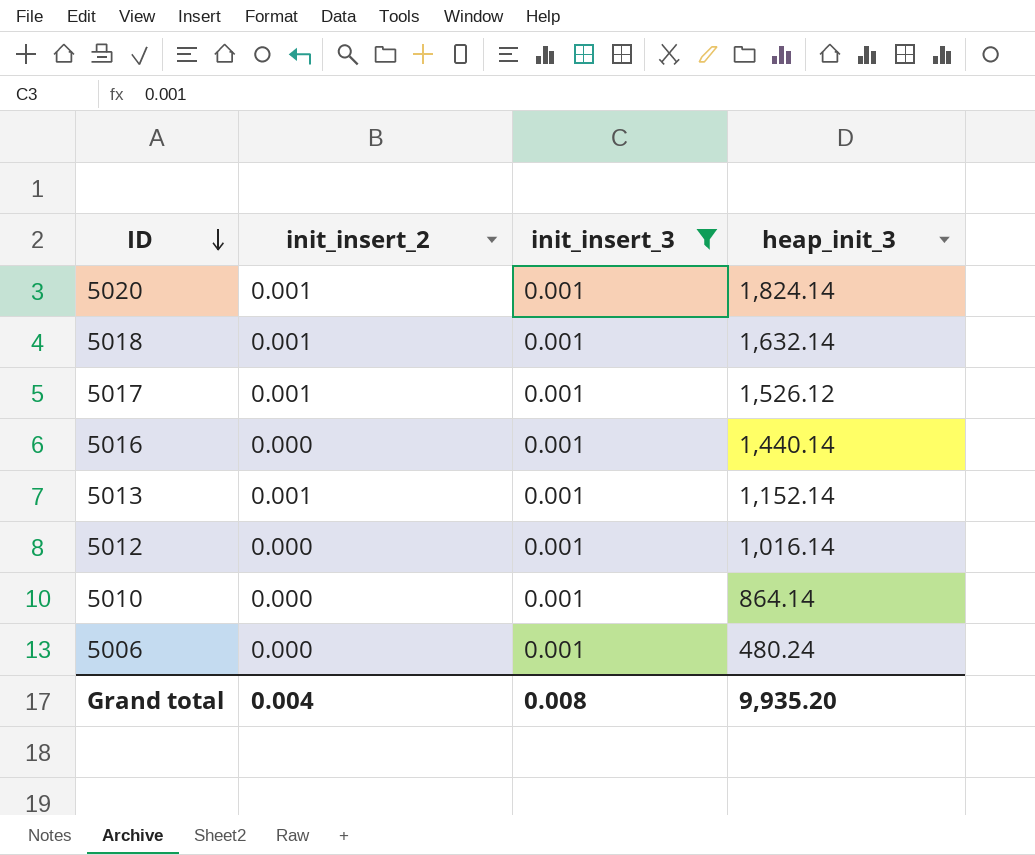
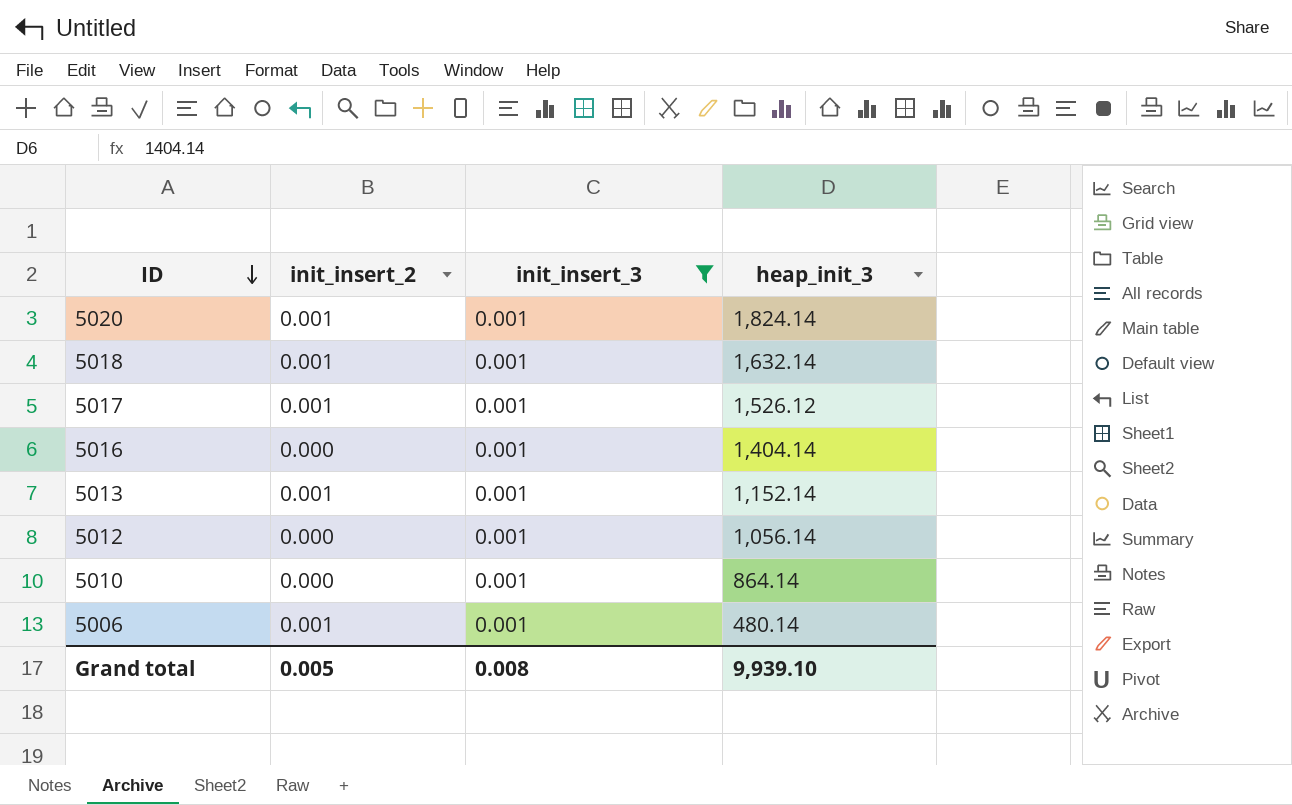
5016 | heap_init_3: 1,440.14 -> 1,404.14
5012 | heap_init_3: 1,016.14 -> 1,056.14
5006 | init_insert_2: 0.000 -> 0.001
5006 | heap_init_3: 480.24 -> 480.14
Grand total | init_insert_2: 0.004 -> 0.005
Grand total | heap_init_3: 9,935.20 -> 9,939.10

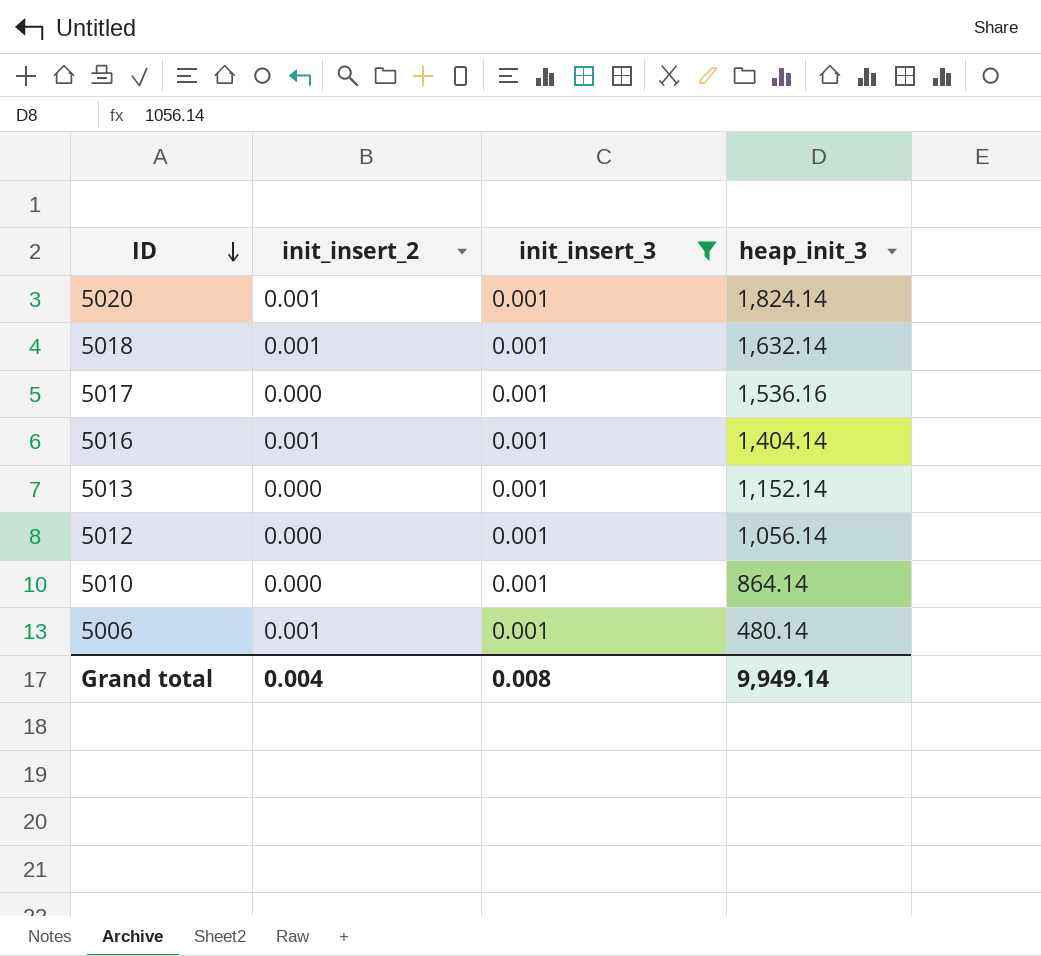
5017 | init_insert_2: 0.001 -> 0.000
5017 | heap_init_3: 1,526.12 -> 1,536.16
5016 | init_insert_2: 0.000 -> 0.001
5013 | init_insert_2: 0.001 -> 0.000
Grand total | init_insert_2: 0.005 -> 0.004
Grand total | heap_init_3: 9,939.10 -> 9,949.14

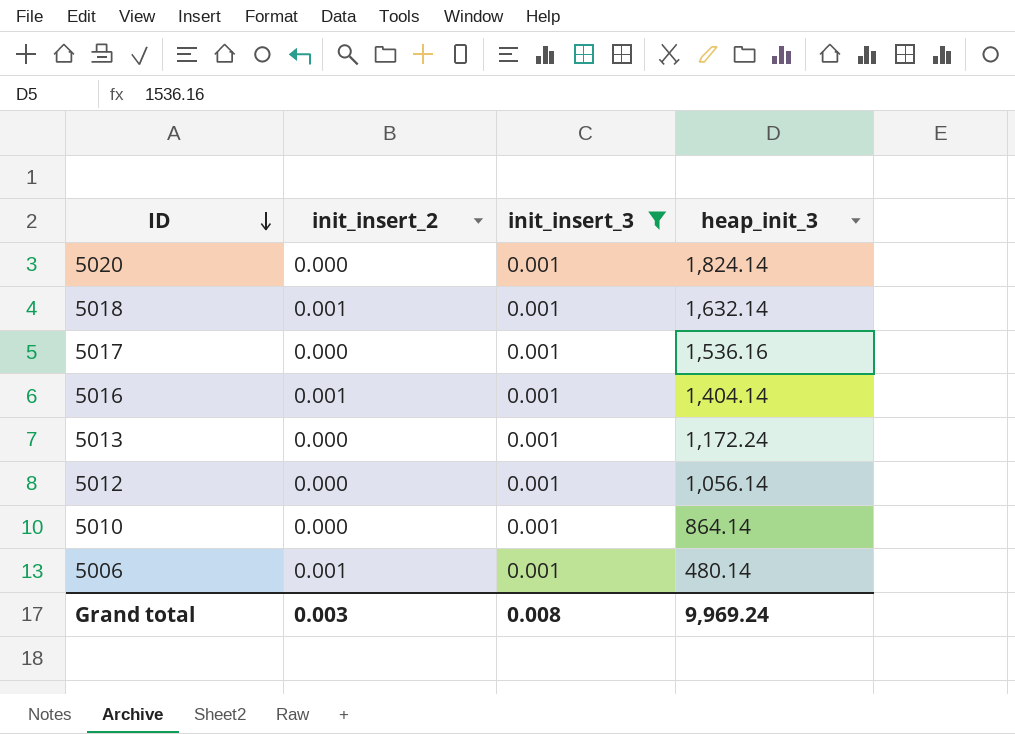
5020 | init_insert_2: 0.001 -> 0.000
5013 | heap_init_3: 1,152.14 -> 1,172.24
Grand total | init_insert_2: 0.004 -> 0.003
Grand total | heap_init_3: 9,949.14 -> 9,969.24

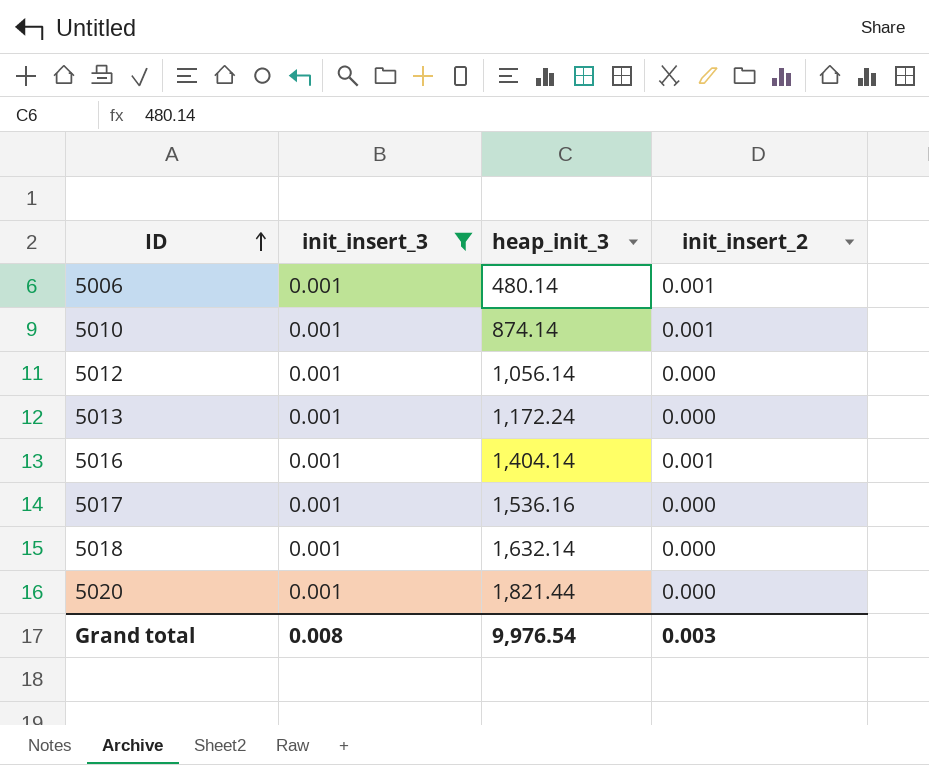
row order: ID descending -> ID ascending
column init_insert_2 | position: 2 -> 4
5010 | heap_init_3: 864.14 -> 874.14
5010 | init_insert_2: 0.000 -> 0.001
5018 | init_insert_2: 0.001 -> 0.000
5020 | heap_init_3: 1,824.14 -> 1,821.44
Grand total | heap_init_3: 9,969.24 -> 9,976.54

